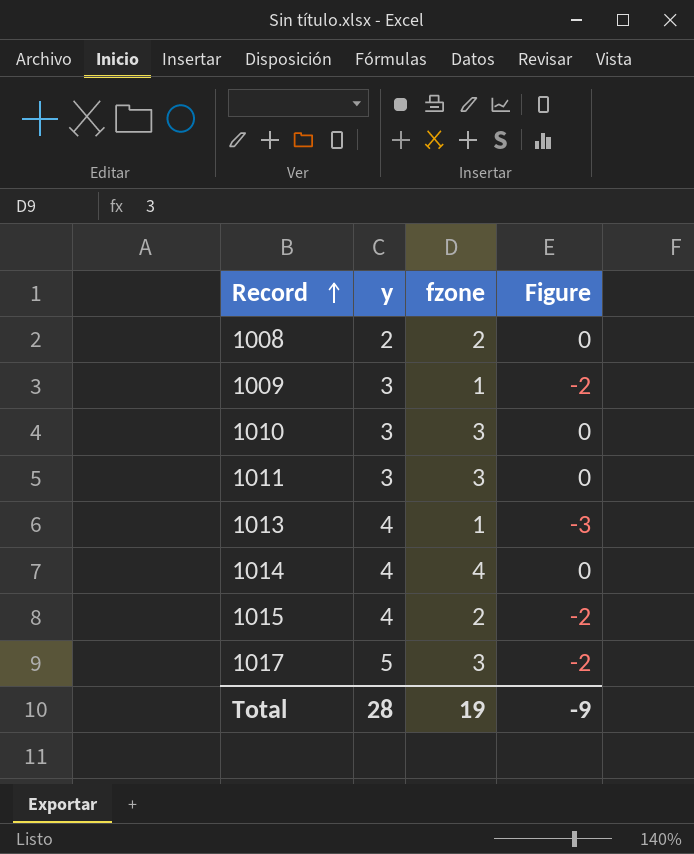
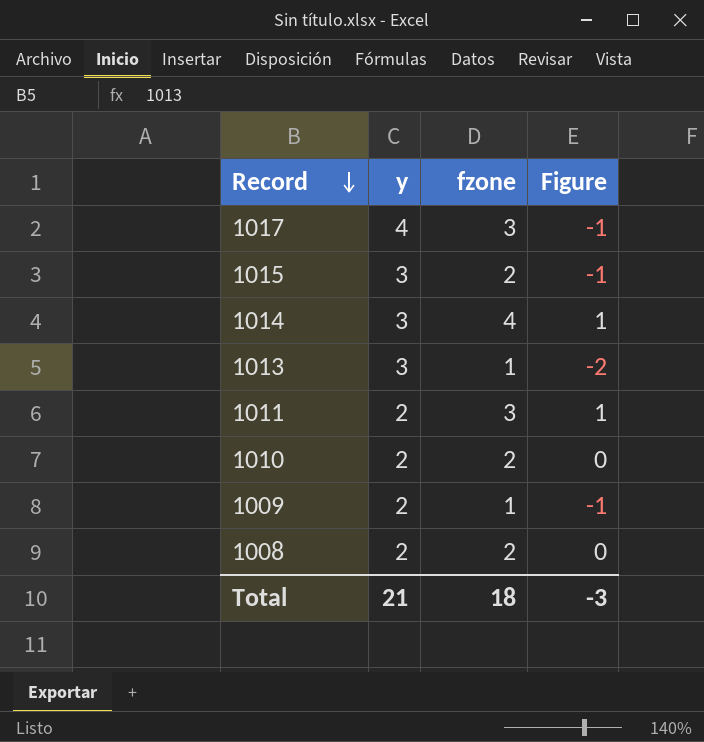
row order: Record ascending -> Record descending
1017 | y: 5 -> 4
1017 | Figure: -2 -> -1
1015 | y: 4 -> 3
1015 | Figure: -2 -> -1
1014 | y: 4 -> 3
1014 | Figure: 0 -> 1
1013 | y: 4 -> 3
1013 | Figure: -3 -> -2
1011 | y: 3 -> 2
1011 | Figure: 0 -> 1
1010 | y: 3 -> 2
1010 | fzone: 3 -> 2
1009 | y: 3 -> 2
1009 | Figure: -2 -> -1
Total | y: 28 -> 21
Total | fzone: 19 -> 18
Total | Figure: -9 -> -3

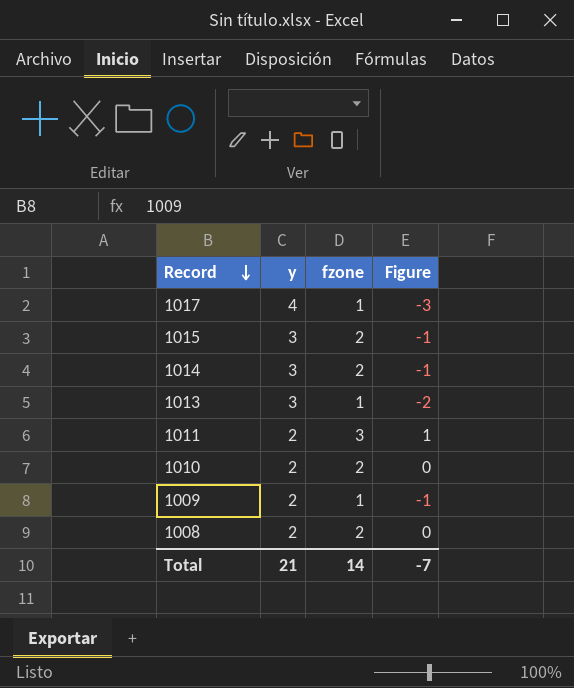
1017 | fzone: 3 -> 1
1017 | Figure: -1 -> -3
1014 | fzone: 4 -> 2
1014 | Figure: 1 -> -1
Total | fzone: 18 -> 14
Total | Figure: -3 -> -7

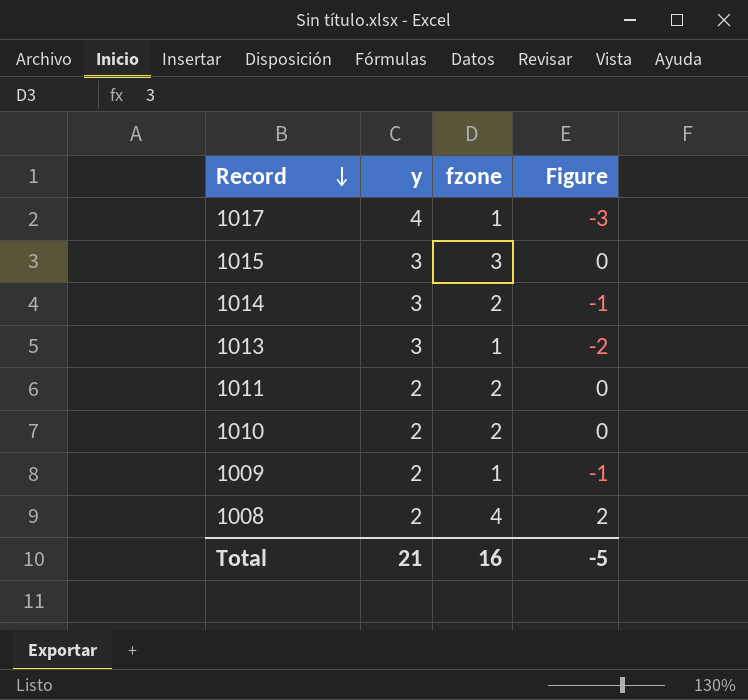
1015 | fzone: 2 -> 3
1015 | Figure: -1 -> 0
1011 | fzone: 3 -> 2
1011 | Figure: 1 -> 0
1008 | fzone: 2 -> 4
1008 | Figure: 0 -> 2
Total | fzone: 14 -> 16
Total | Figure: -7 -> -5

